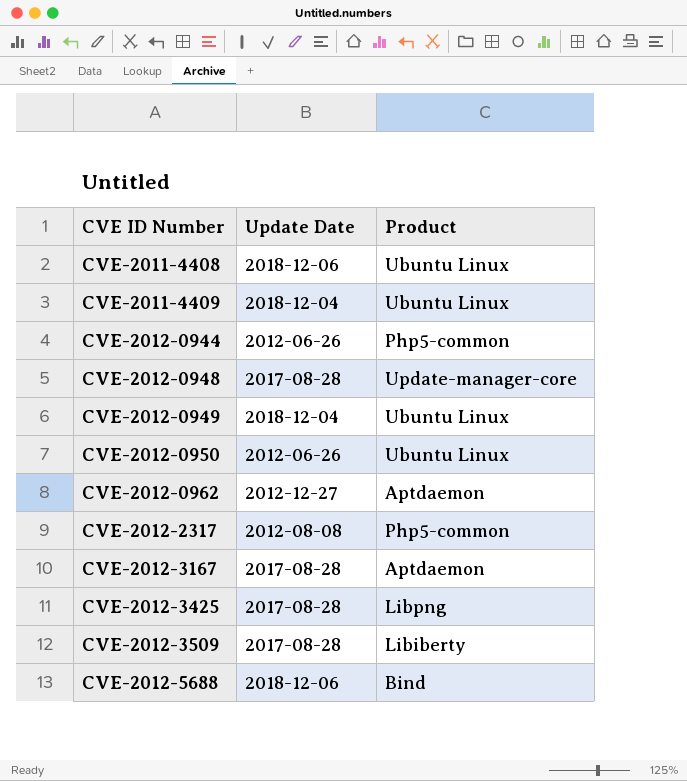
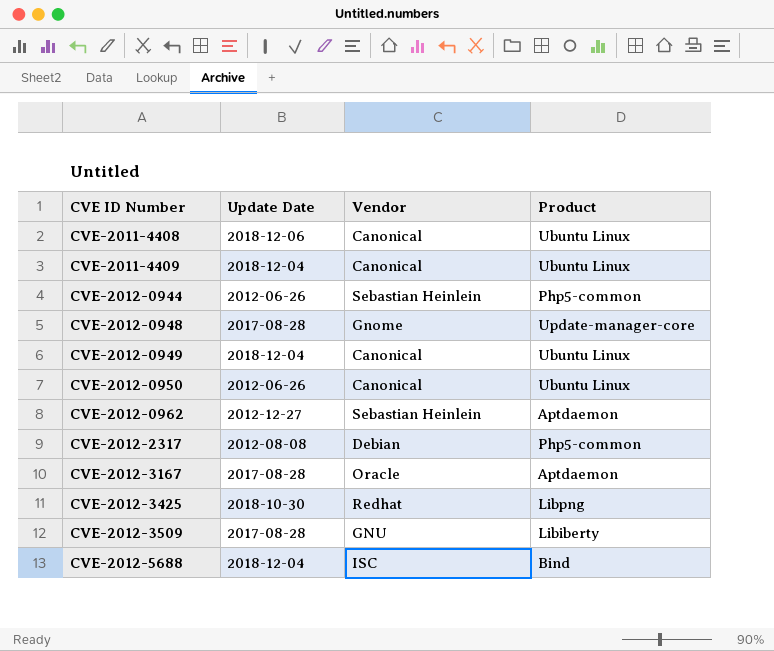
column Vendor | position: none -> 3
CVE-2012-3425 | Update Date: 2017-08-28 -> 2018-10-30
CVE-2012-5688 | Update Date: 2018-12-06 -> 2018-12-04

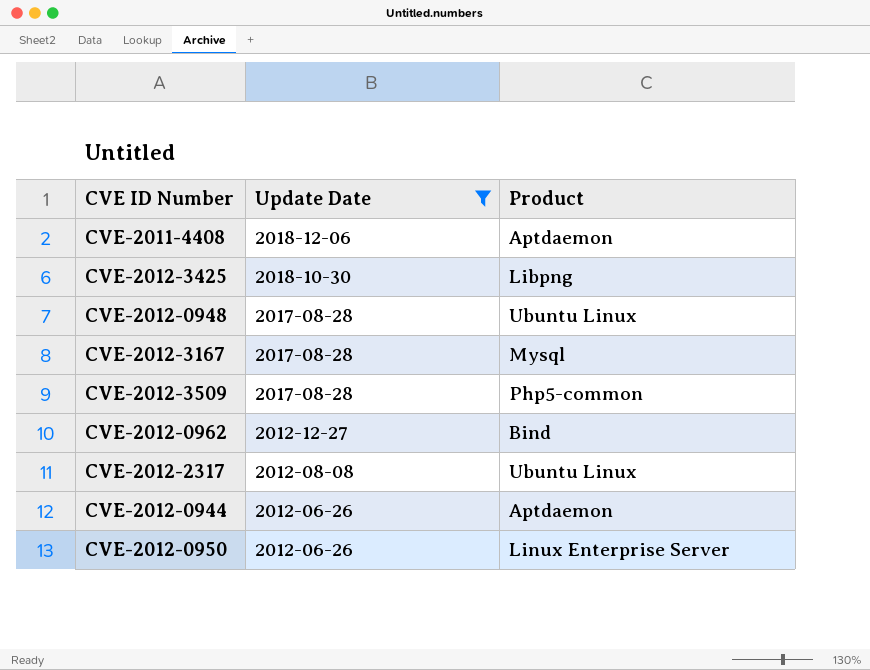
filter: none -> Update Date != 2018-12-04
row order: CVE ID Number ascending -> Update Date descending
column Vendor | position: 3 -> none
CVE-2011-4408 | Product: Ubuntu Linux -> Aptdaemon
CVE-2012-0948 | Product: Update-manager-core -> Ubuntu Linux
CVE-2012-3167 | Product: Aptdaemon -> Mysql
CVE-2012-3509 | Product: Libiberty -> Php5-common
CVE-2012-0962 | Product: Aptdaemon -> Bind
CVE-2012-2317 | Product: Php5-common -> Ubuntu Linux
CVE-2012-0944 | Product: Php5-common -> Aptdaemon
CVE-2012-0950 | Product: Ubuntu Linux -> Linux Enterprise Server

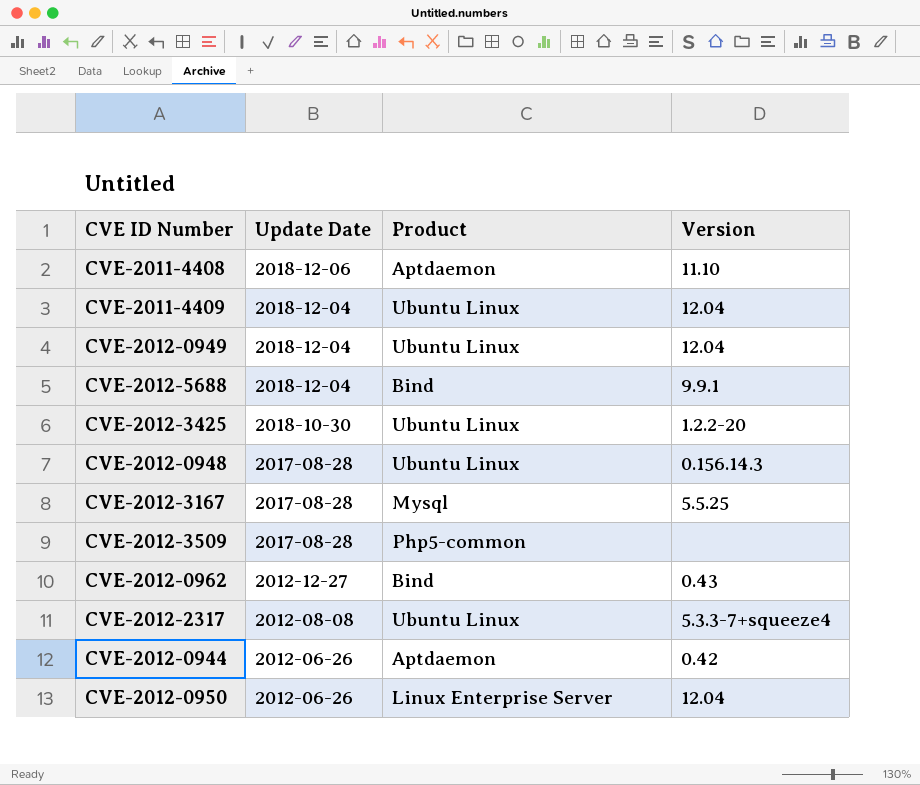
filter: Update Date != 2018-12-04 -> none
column Version | position: none -> 4
CVE-2012-3425 | Product: Libpng -> Ubuntu Linux

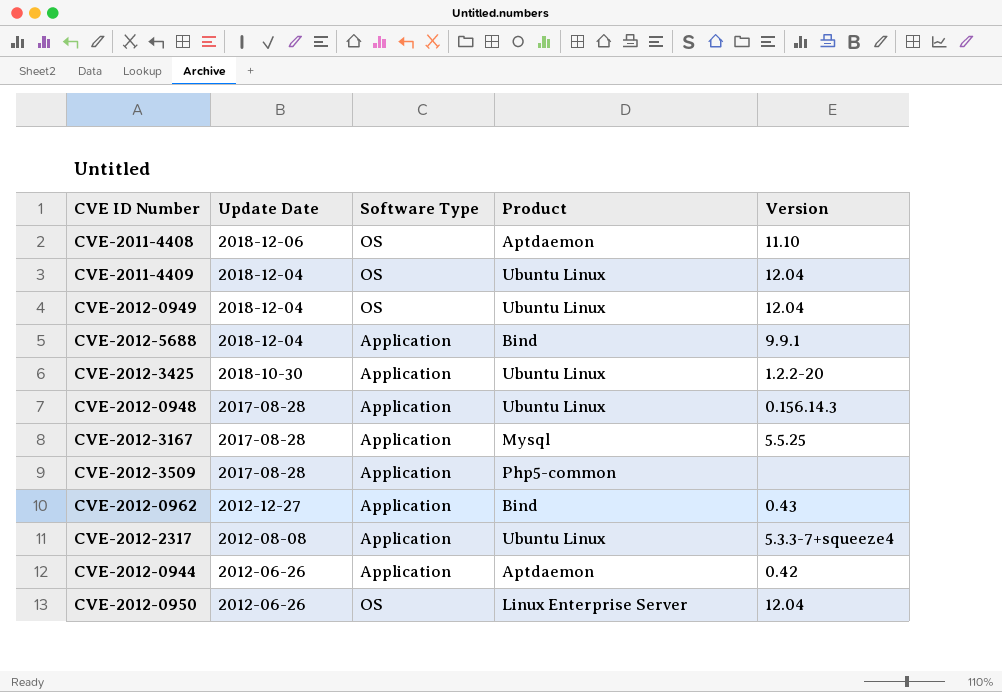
column Software Type | position: none -> 3

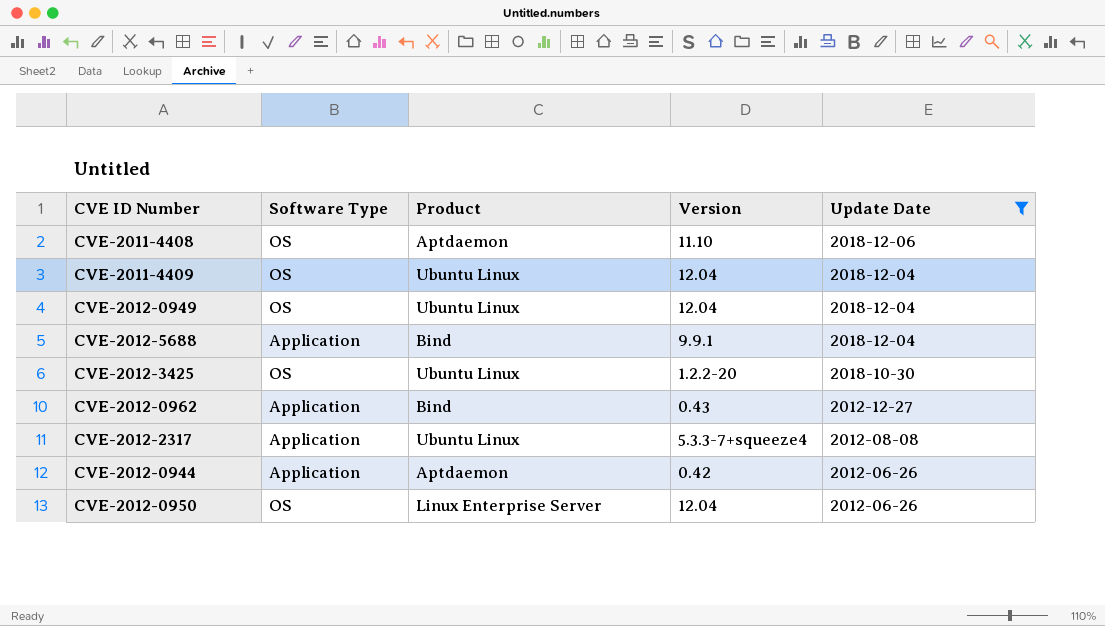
filter: none -> Update Date != 2017-08-28
column Update Date | position: 2 -> 5
CVE-2012-3425 | Software Type: Application -> OS

